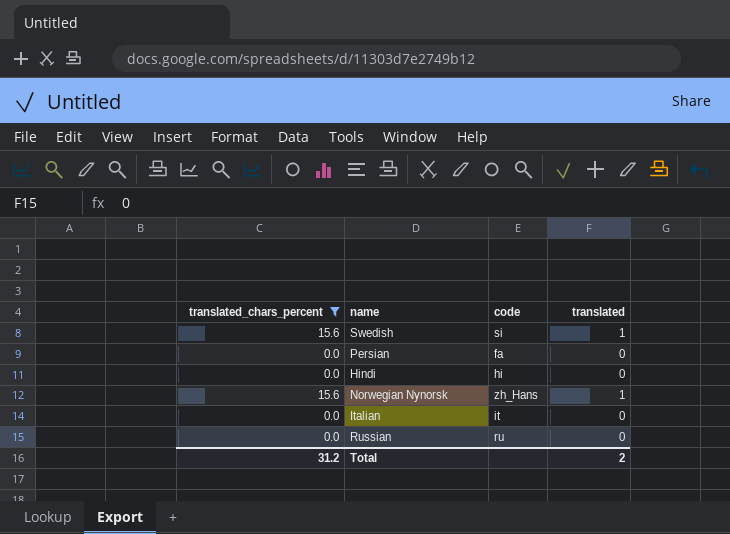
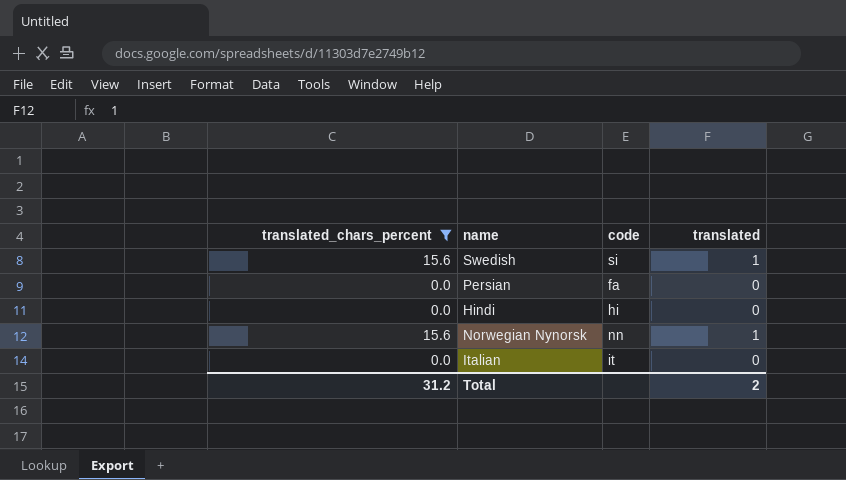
row Russian: 0.0 | ru | 0 -> none
Norwegian Nynorsk | code: zh_Hans -> nn

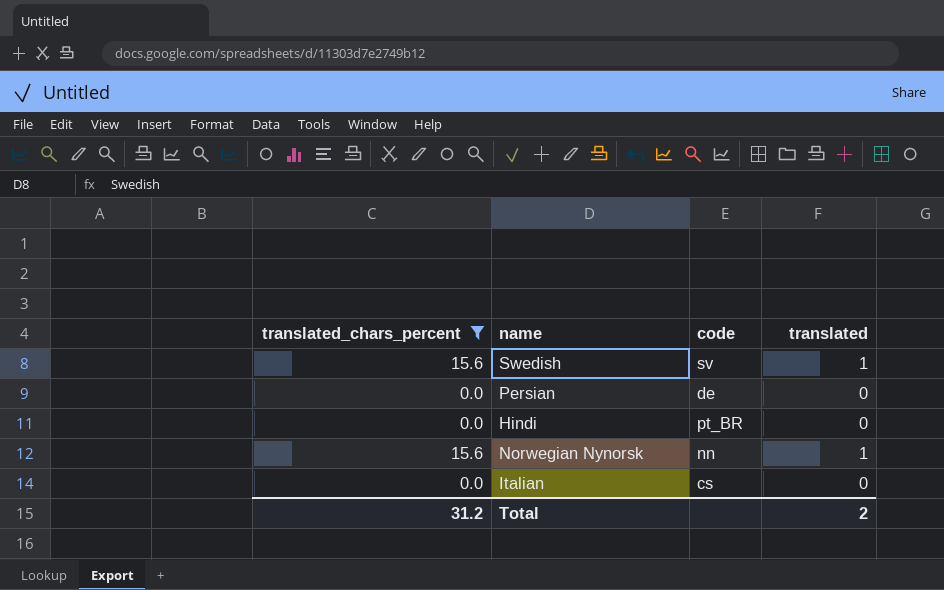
Swedish | code: si -> sv
Persian | code: fa -> de
Hindi | code: hi -> pt_BR
Italian | code: it -> cs

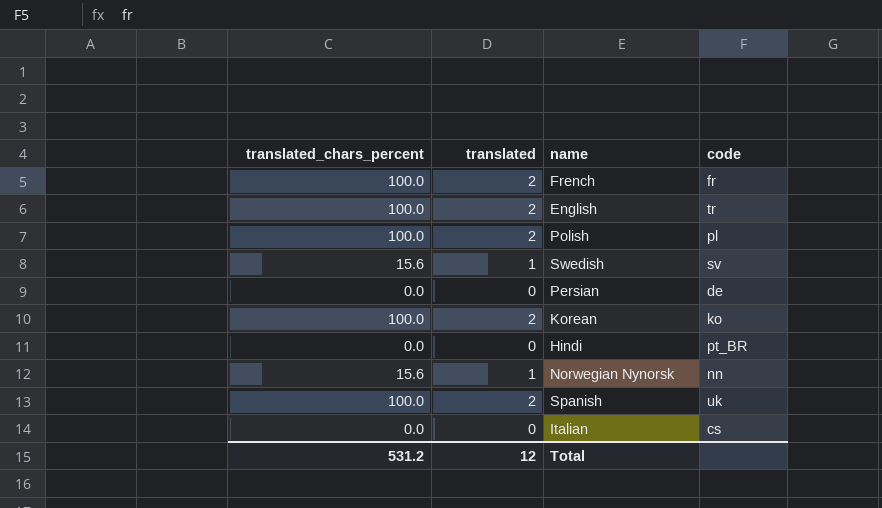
filter: translated_chars_percent != 100.0 -> none
column translated | position: 4 -> 2
Total | translated_chars_percent: 31.2 -> 531.2
Total | translated: 2 -> 12

